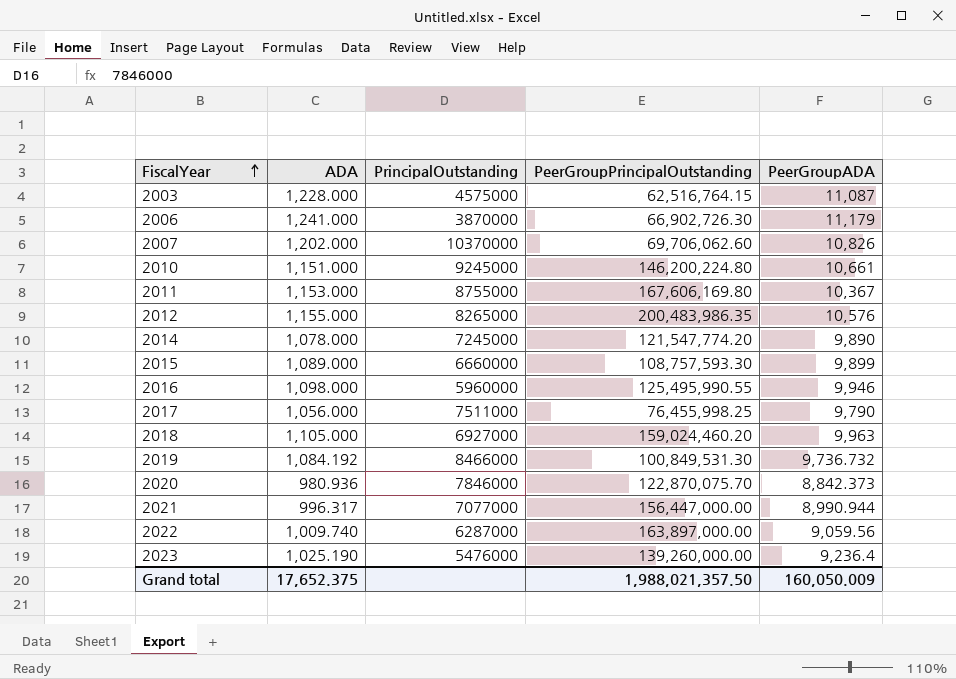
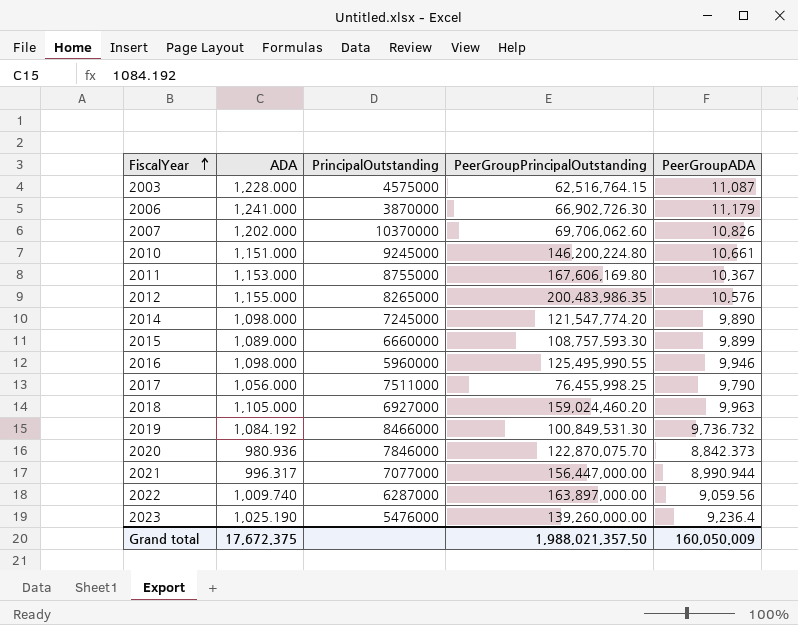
2014 | ADA: 1,078.000 -> 1,098.000
Grand total | ADA: 17,652.375 -> 17,672.375

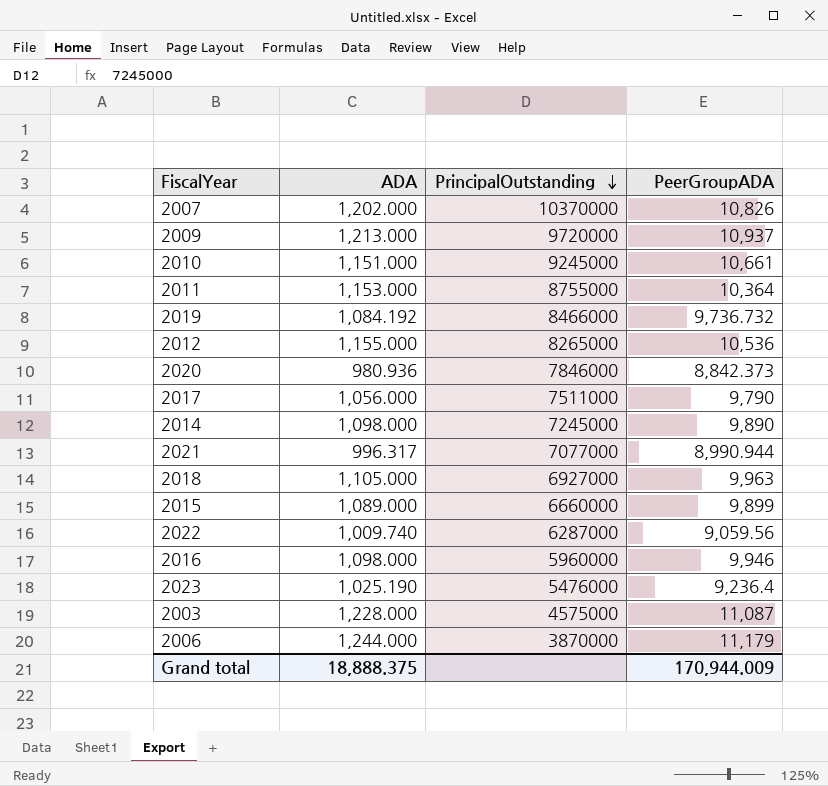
row order: FiscalYear ascending -> PrincipalOutstanding descending
column PeerGroupPrincipalOutstanding | position: 4 -> none
row 2009: none -> 1,213.000 | 9720000 | 10,937
2011 | PeerGroupADA: 10,367 -> 10,364
2012 | PeerGroupADA: 10,576 -> 10,536
2006 | ADA: 1,241.000 -> 1,244.000
Grand total | ADA: 17,672.375 -> 18,888.375
Grand total | PeerGroupADA: 160,050.009 -> 170,944.009

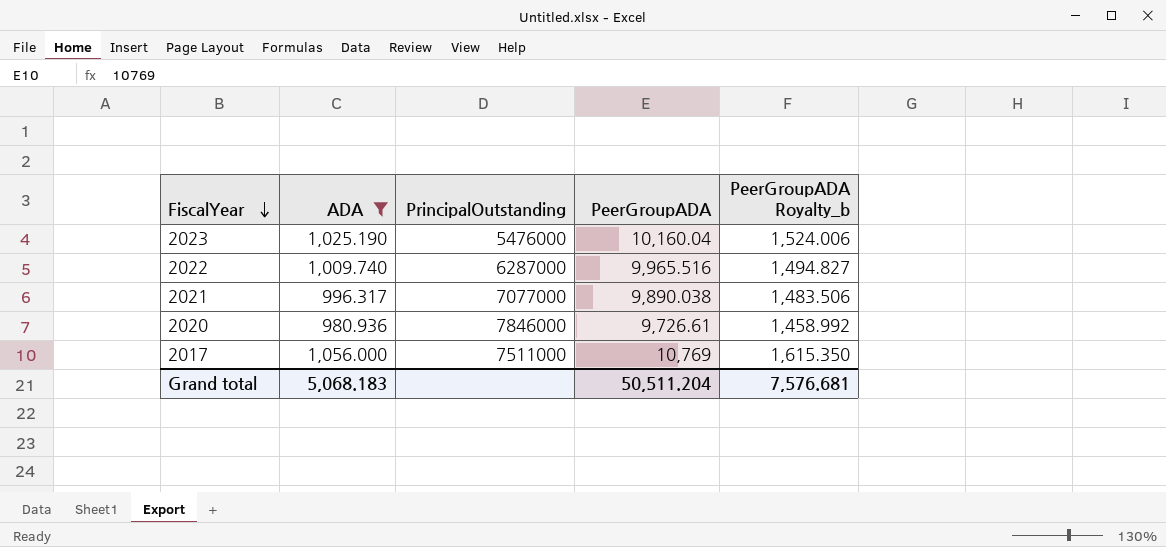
filter: none -> ADA <= 1,056.000
row order: PrincipalOutstanding descending -> FiscalYear descending
column PeerGroupADA Royalty_b | formula: none -> [PeerGroupADA] * 0.15
2023 | PeerGroupADA: 9,236.4 -> 10,160.04
2022 | PeerGroupADA: 9,059.56 -> 9,965.516
2021 | PeerGroupADA: 8,990.944 -> 9,890.038
2020 | PeerGroupADA: 8,842.373 -> 9,726.61
2017 | PeerGroupADA: 9,790 -> 10,769
Grand total | ADA: 18,888.375 -> 5,068.183
Grand total | PeerGroupADA: 170,944.009 -> 50,511.204

